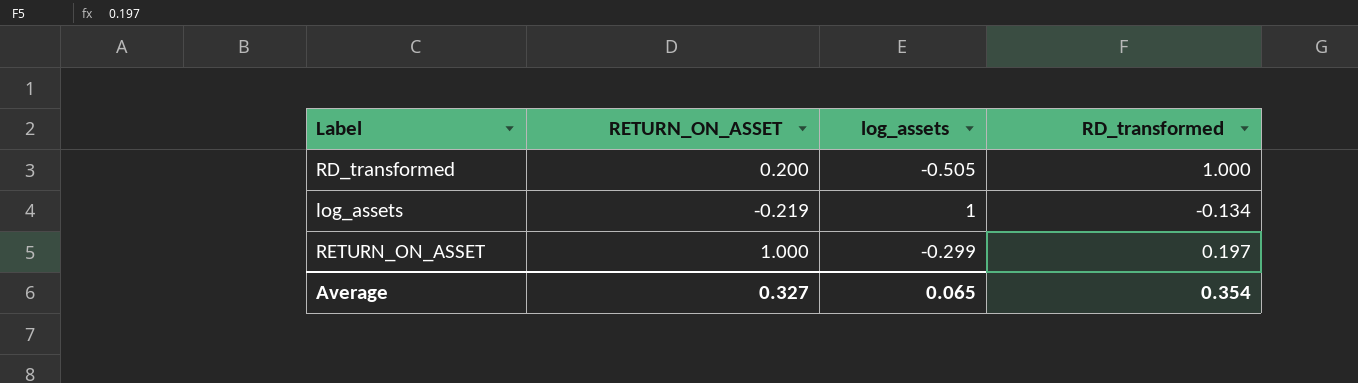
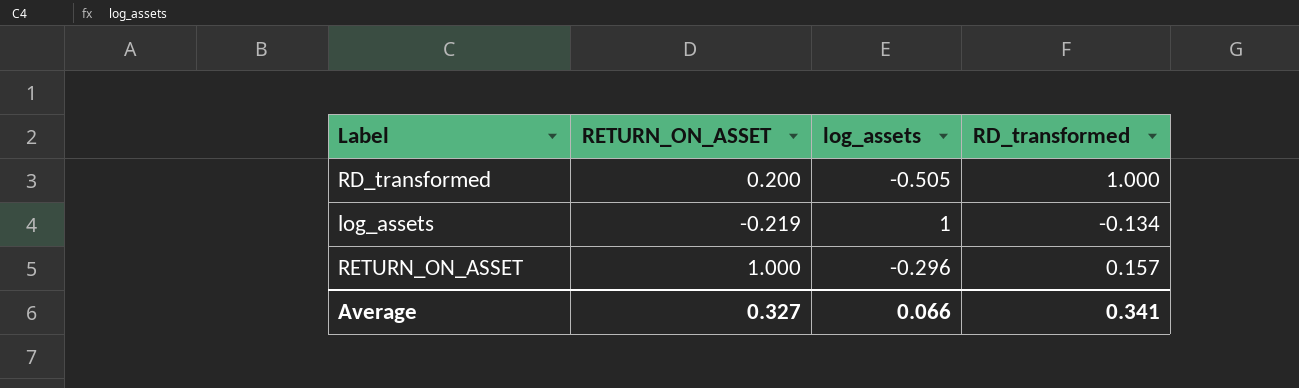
RETURN_ON_ASSET | log_assets: -0.299 -> -0.296
RETURN_ON_ASSET | RD_transformed: 0.197 -> 0.157
Average | log_assets: 0.065 -> 0.066
Average | RD_transformed: 0.354 -> 0.341

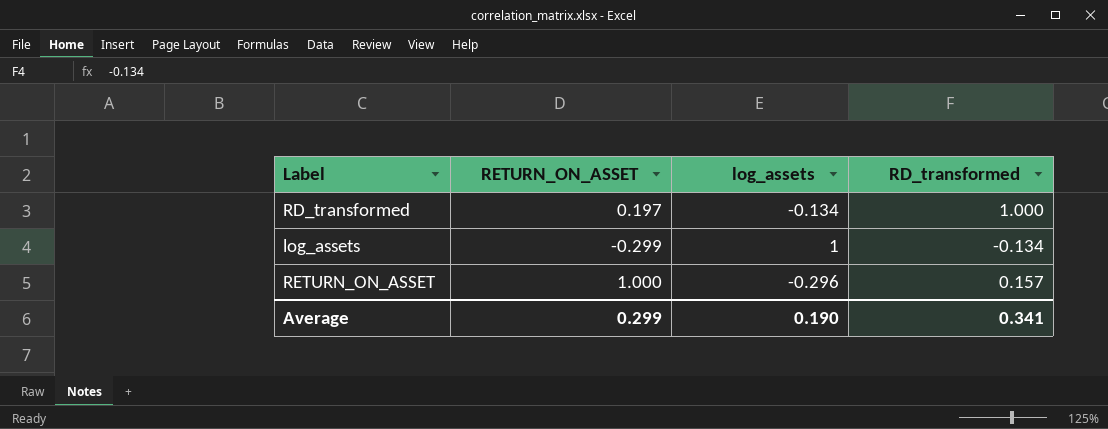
RD_transformed | RETURN_ON_ASSET: 0.200 -> 0.197
RD_transformed | log_assets: -0.505 -> -0.134
log_assets | RETURN_ON_ASSET: -0.219 -> -0.299
Average | RETURN_ON_ASSET: 0.327 -> 0.299
Average | log_assets: 0.066 -> 0.190

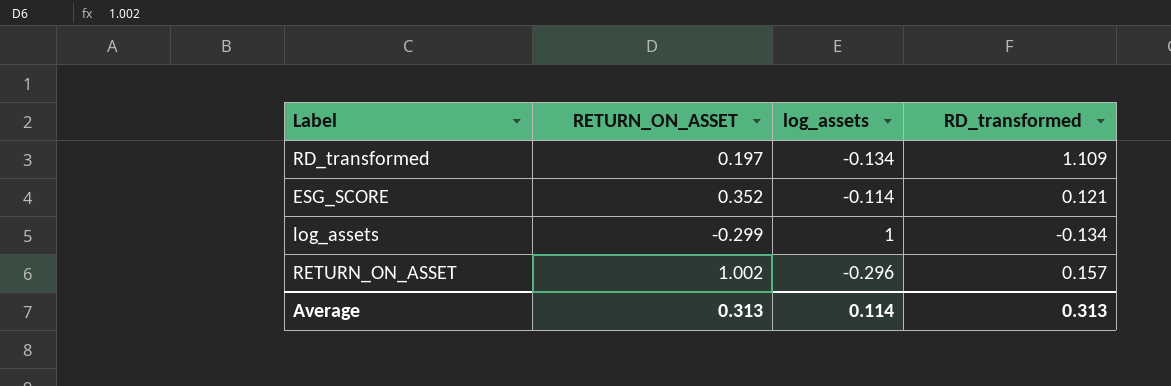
RD_transformed | RD_transformed: 1.000 -> 1.109
row ESG_SCORE: none -> 0.352 | -0.114 | 0.121
RETURN_ON_ASSET | RETURN_ON_ASSET: 1.000 -> 1.002
Average | RETURN_ON_ASSET: 0.299 -> 0.313
Average | log_assets: 0.190 -> 0.114
Average | RD_transformed: 0.341 -> 0.313

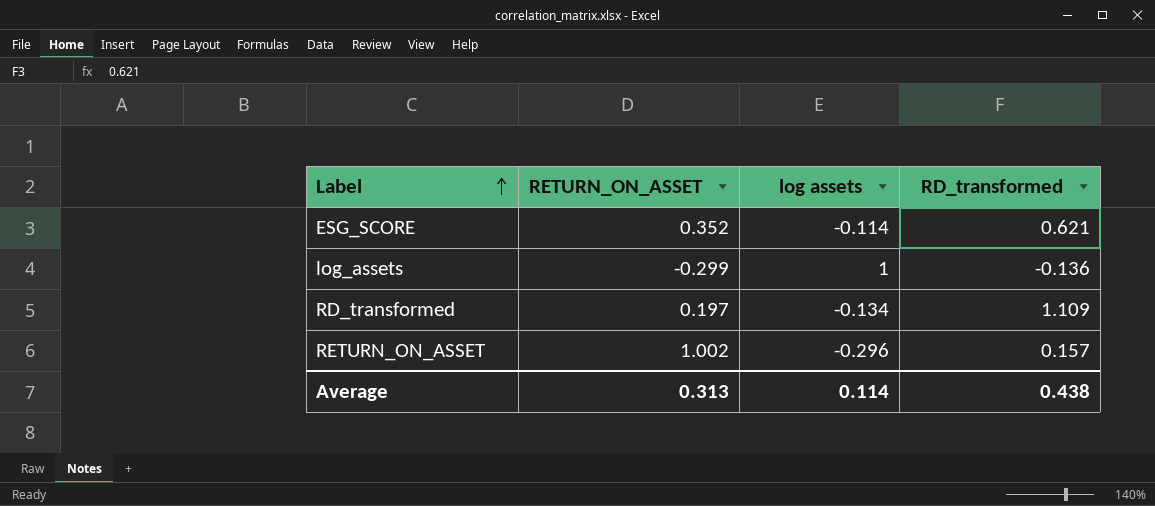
row order: none -> Label ascending
column name: log_assets -> log assets
ESG_SCORE | RD_transformed: 0.121 -> 0.621
log_assets | RD_transformed: -0.134 -> -0.136
Average | RD_transformed: 0.313 -> 0.438

